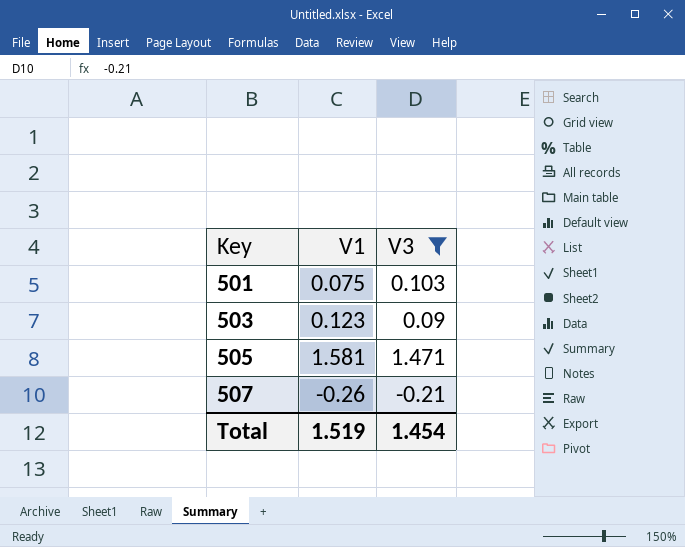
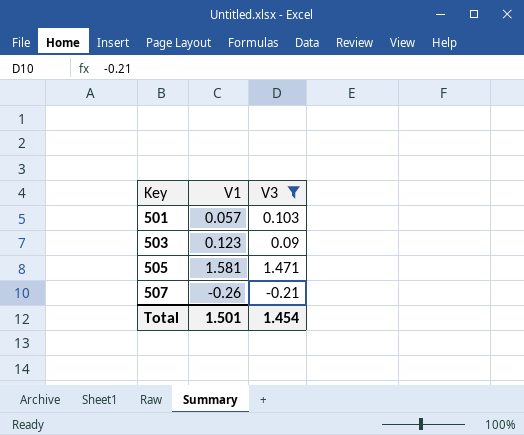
501 | V1: 0.075 -> 0.057
Total | V1: 1.519 -> 1.501

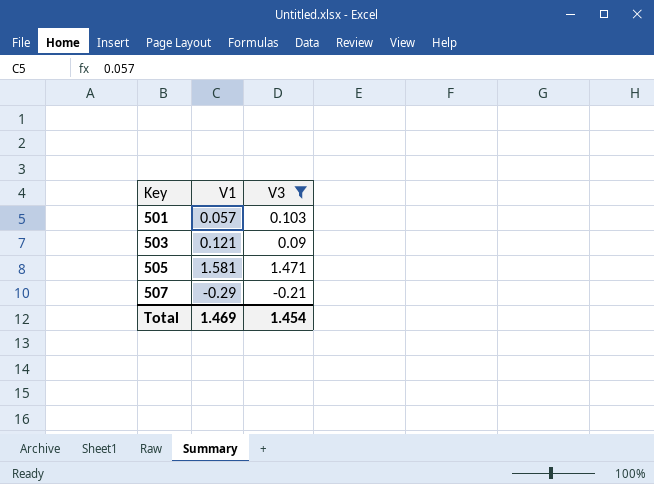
503 | V1: 0.123 -> 0.121
507 | V1: -0.26 -> -0.29
Total | V1: 1.501 -> 1.469

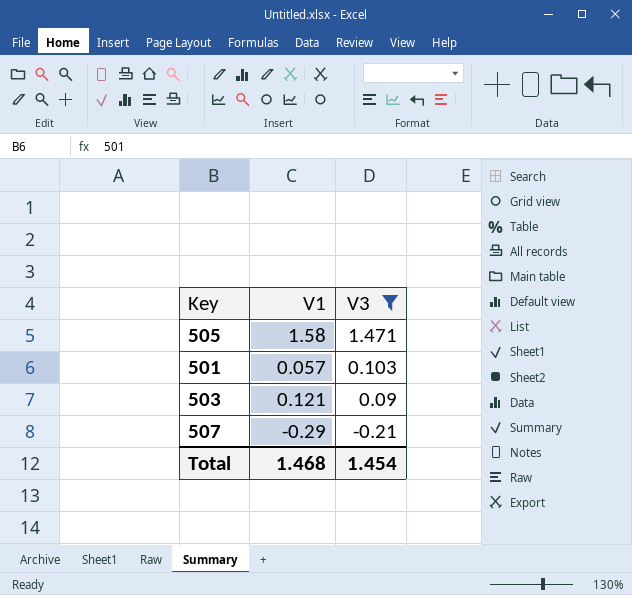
row order: Key ascending -> V3 descending
505 | V1: 1.581 -> 1.58
Total | V1: 1.469 -> 1.468

